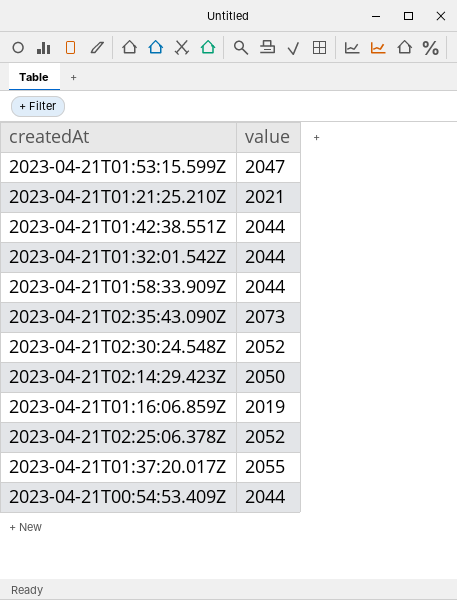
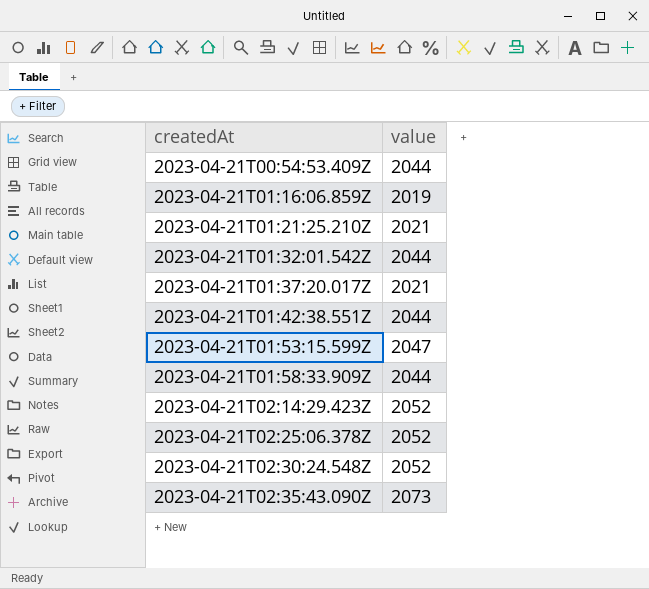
row order: none -> createdAt ascending
2023-04-21T01:37:20.017Z | value: 2055 -> 2021
2023-04-21T02:14:29.423Z | value: 2050 -> 2052

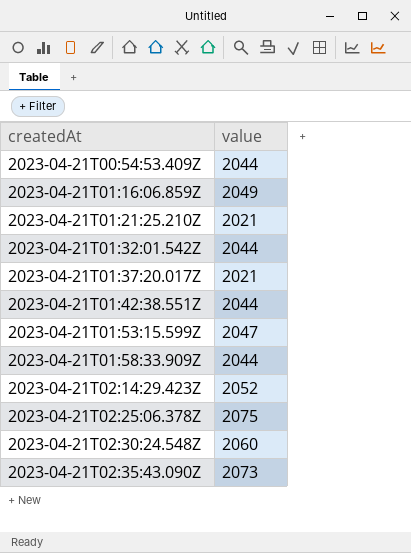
2023-04-21T01:16:06.859Z | value: 2019 -> 2049
2023-04-21T02:25:06.378Z | value: 2052 -> 2075
2023-04-21T02:30:24.548Z | value: 2052 -> 2060

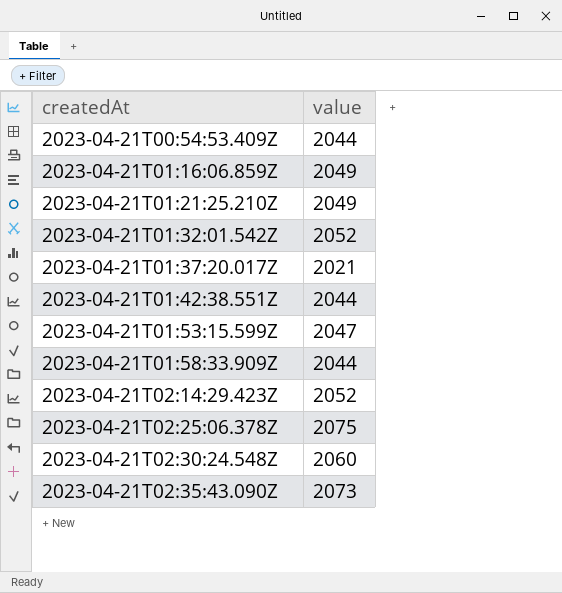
2023-04-21T01:21:25.210Z | value: 2021 -> 2049
2023-04-21T01:32:01.542Z | value: 2044 -> 2052

